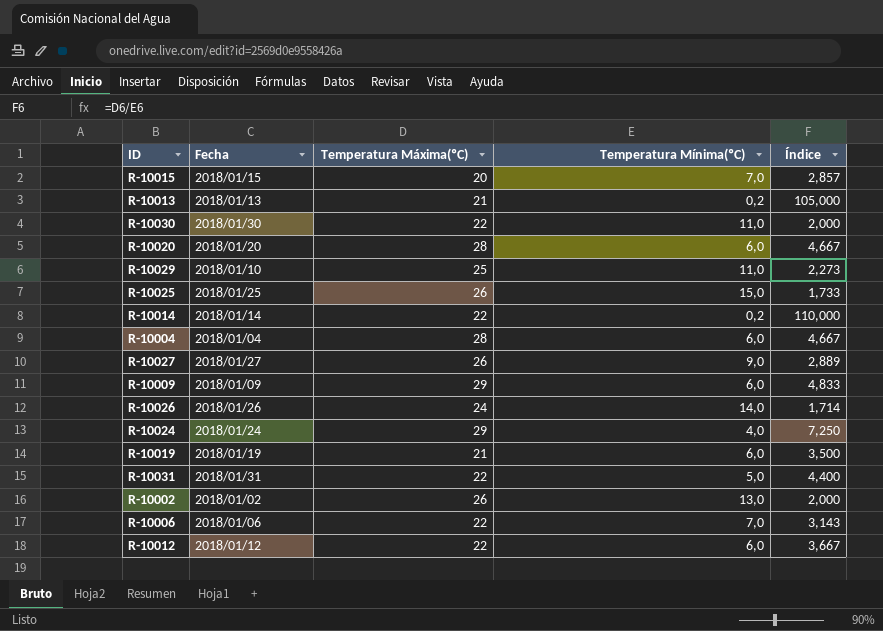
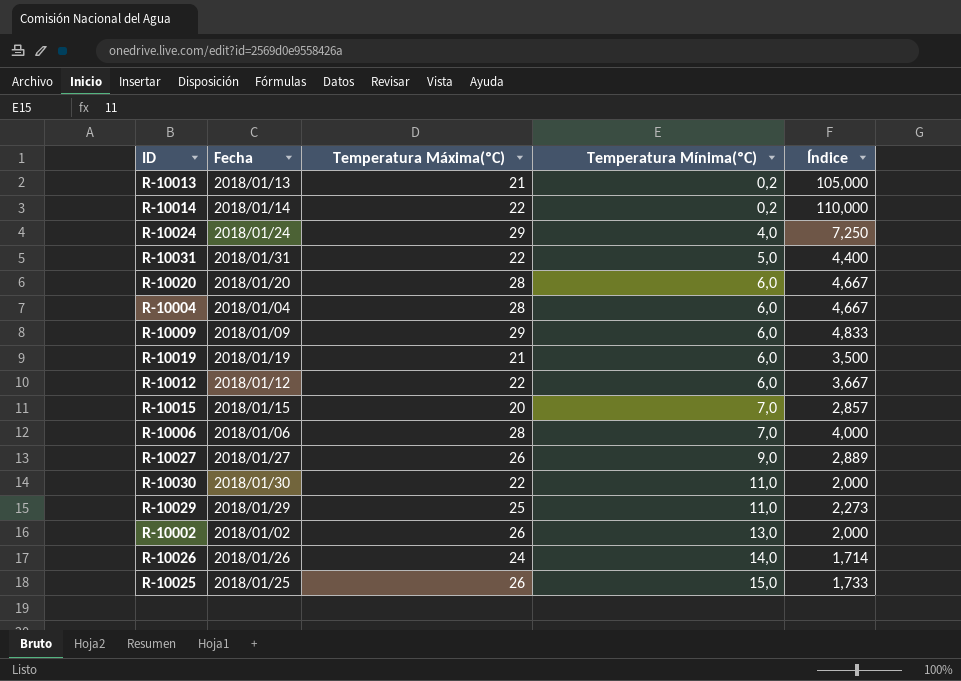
row order: none -> Temperatura Mínima(ºC) ascending
R-10006 | Temperatura Máxima(ºC): 22 -> 28
R-10006 | Índice: 3,143 -> 4,000
R-10029 | Fecha: 2018/01/10 -> 2018/01/29

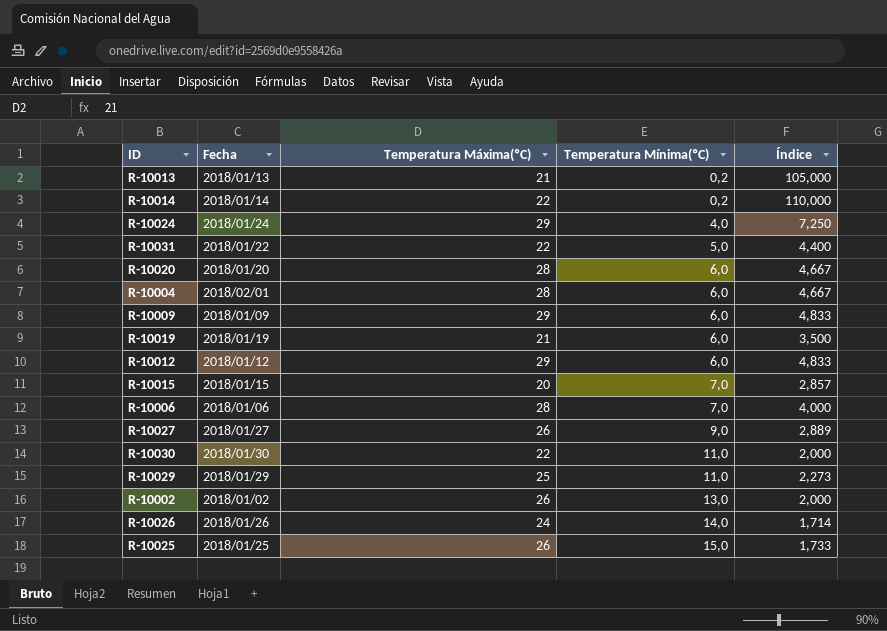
R-10031 | Fecha: 2018/01/31 -> 2018/01/22
R-10004 | Fecha: 2018/01/04 -> 2018/02/01
R-10012 | Temperatura Máxima(ºC): 22 -> 29
R-10012 | Índice: 3,667 -> 4,833

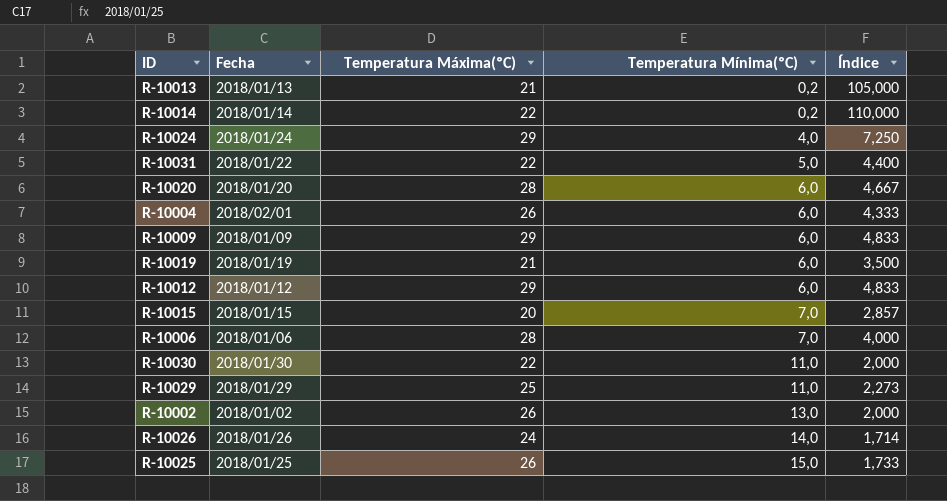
row R-10027: 2018/01/27 | 26 | 9,0 | 2,889 -> none
R-10004 | Temperatura Máxima(ºC): 28 -> 26
R-10004 | Índice: 4,667 -> 4,333

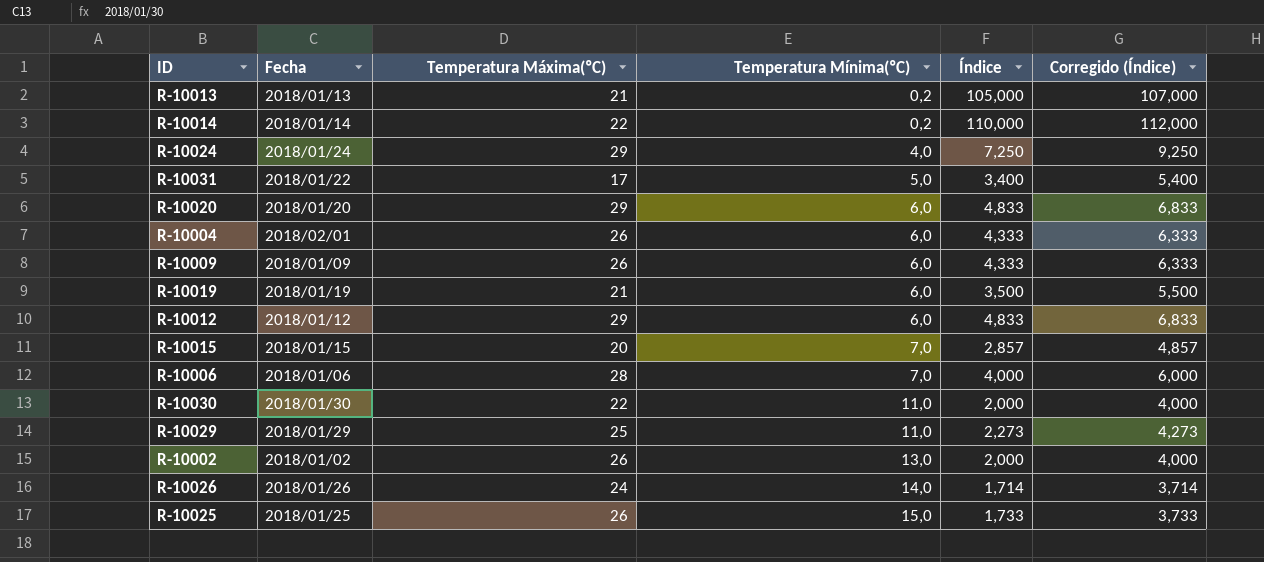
column Corregido (Índice) | formula: none -> [Índice] + 2
R-10031 | Temperatura Máxima(ºC): 22 -> 17
R-10031 | Índice: 4,400 -> 3,400
R-10020 | Temperatura Máxima(ºC): 28 -> 29
R-10020 | Índice: 4,667 -> 4,833
R-10009 | Temperatura Máxima(ºC): 29 -> 26
R-10009 | Índice: 4,833 -> 4,333

